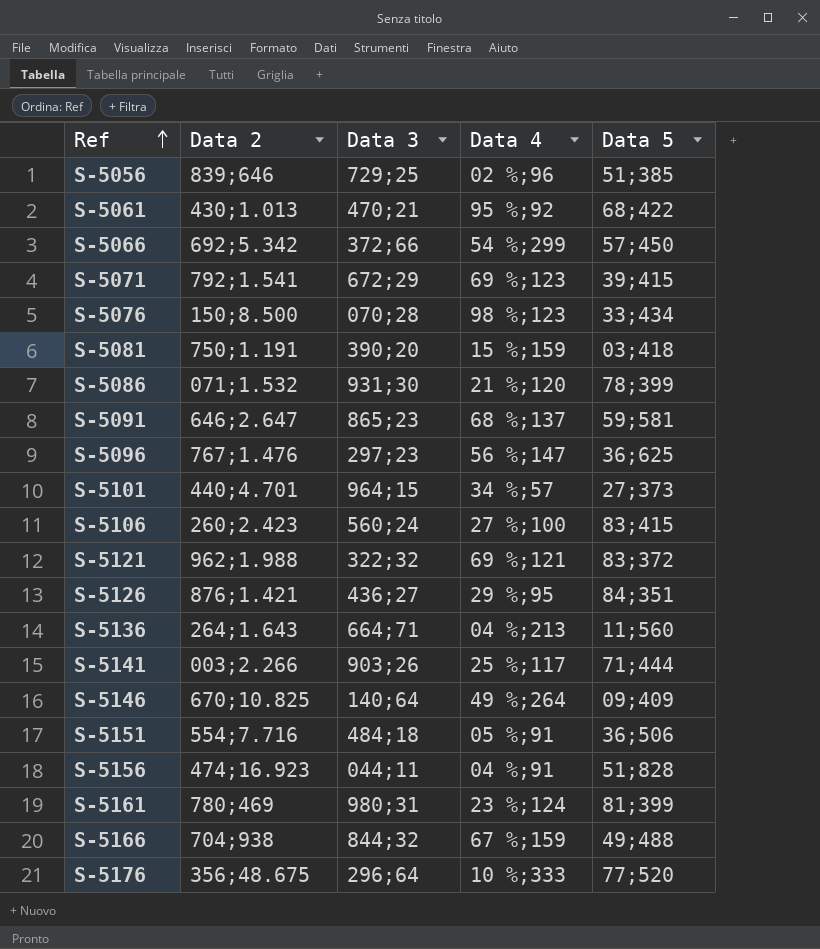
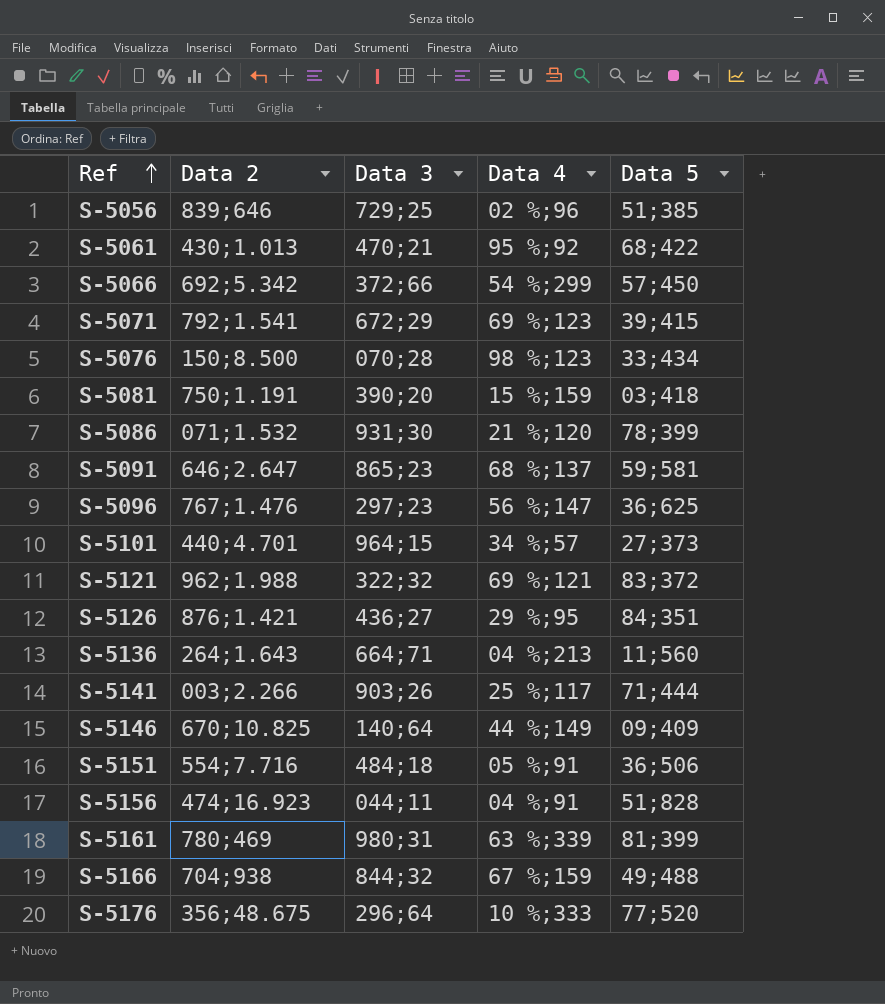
row S-5106: 260;2.423 | 560;24 | 27 %;100 | 83;415 -> none
S-5146 | Data 4: 49 %;264 -> 44 %;149
S-5161 | Data 4: 23 %;124 -> 63 %;339

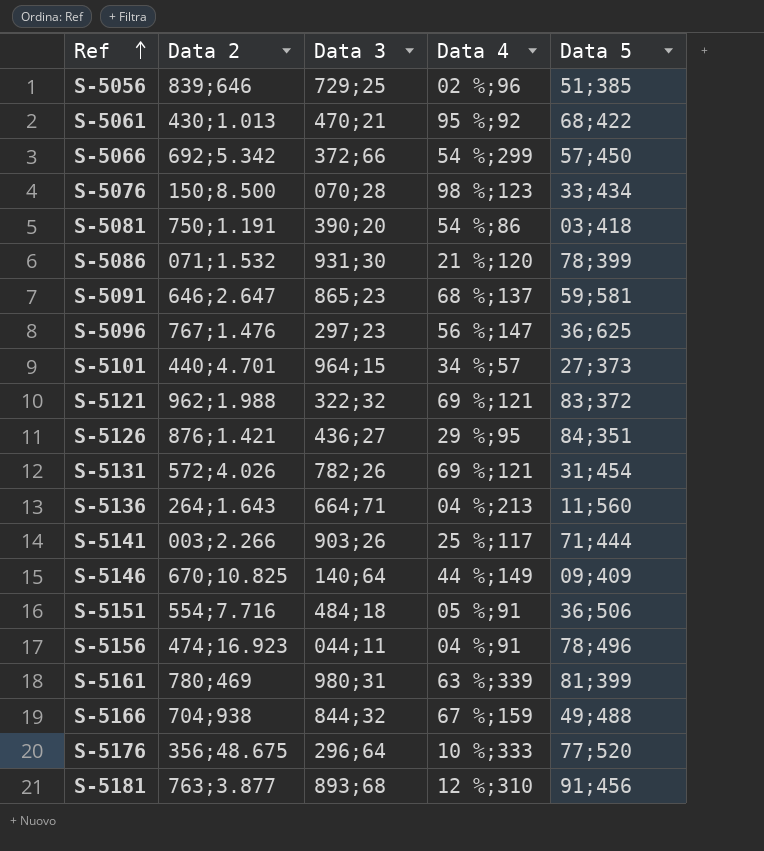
row S-5071: 792;1.541 | 672;29 | 69 %;123 | 39;415 -> none
S-5081 | Data 4: 15 %;159 -> 54 %;86
row S-5131: none -> 572;4.026 | 782;26 | 69 %;121 | 31;454
S-5156 | Data 5: 51;828 -> 78;496
row S-5181: none -> 763;3.877 | 893;68 | 12 %;310 | 91;456

